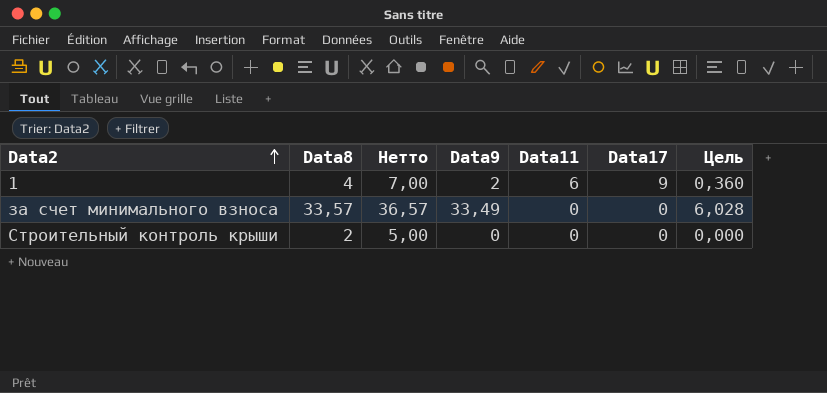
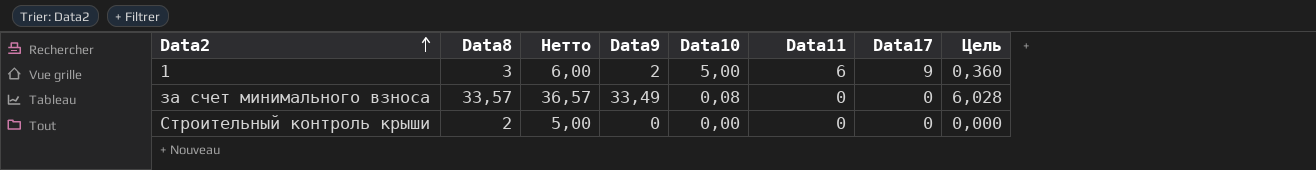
column Data10 | position: none -> 5
1 | Data8: 4 -> 3
1 | Нетто: 7,00 -> 6,00

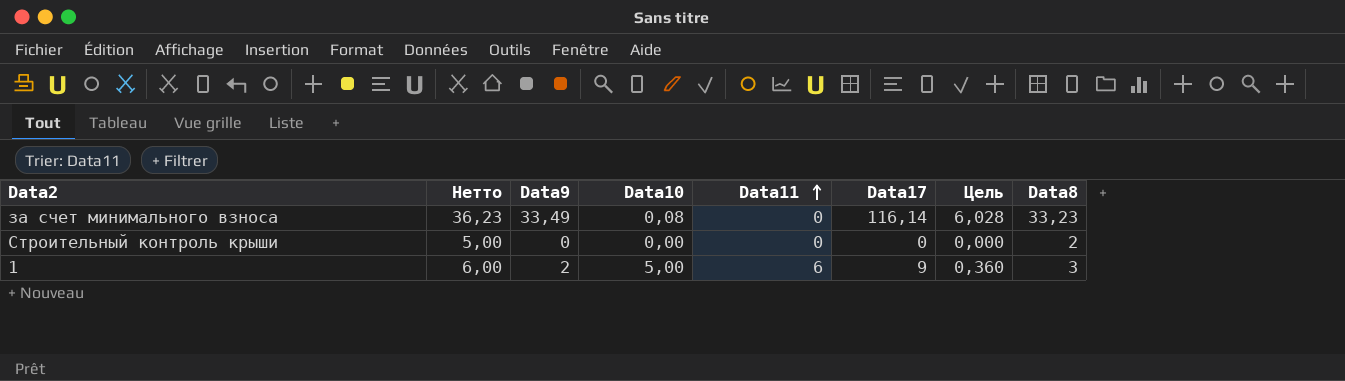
row order: Data2 ascending -> Data11 ascending
column Data8 | position: 2 -> 8
за счет минимального взноса | Нетто: 36,57 -> 36,23
за счет минимального взноса | Data17: 0 -> 116,14
за счет минимального взноса | Data8: 33,57 -> 33,23

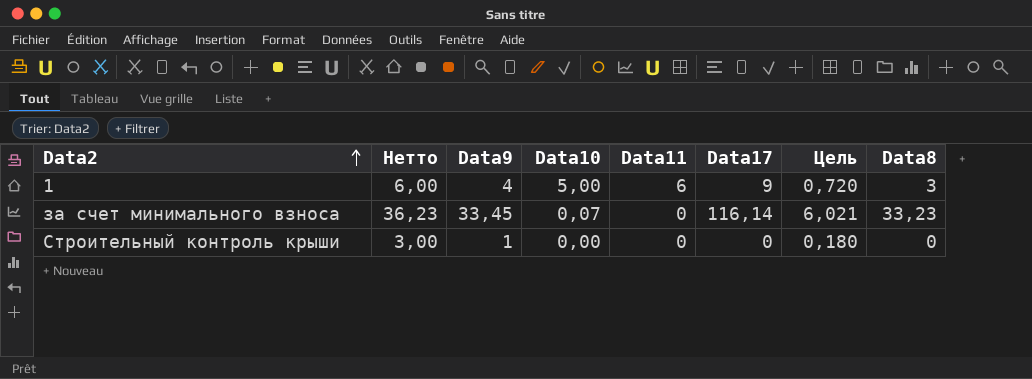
row order: Data11 ascending -> Data2 ascending
1 | Data9: 2 -> 4
1 | Цель: 0,360 -> 0,720
за счет минимального взноса | Data9: 33,49 -> 33,45
за счет минимального взноса | Data10: 0,08 -> 0,07
за счет минимального взноса | Цель: 6,028 -> 6,021
Строительный контроль крыши | Нетто: 5,00 -> 3,00
Строительный контроль крыши | Data9: 0 -> 1
Строительный контроль крыши | Цель: 0,000 -> 0,180
Строительный контроль крыши | Data8: 2 -> 0

